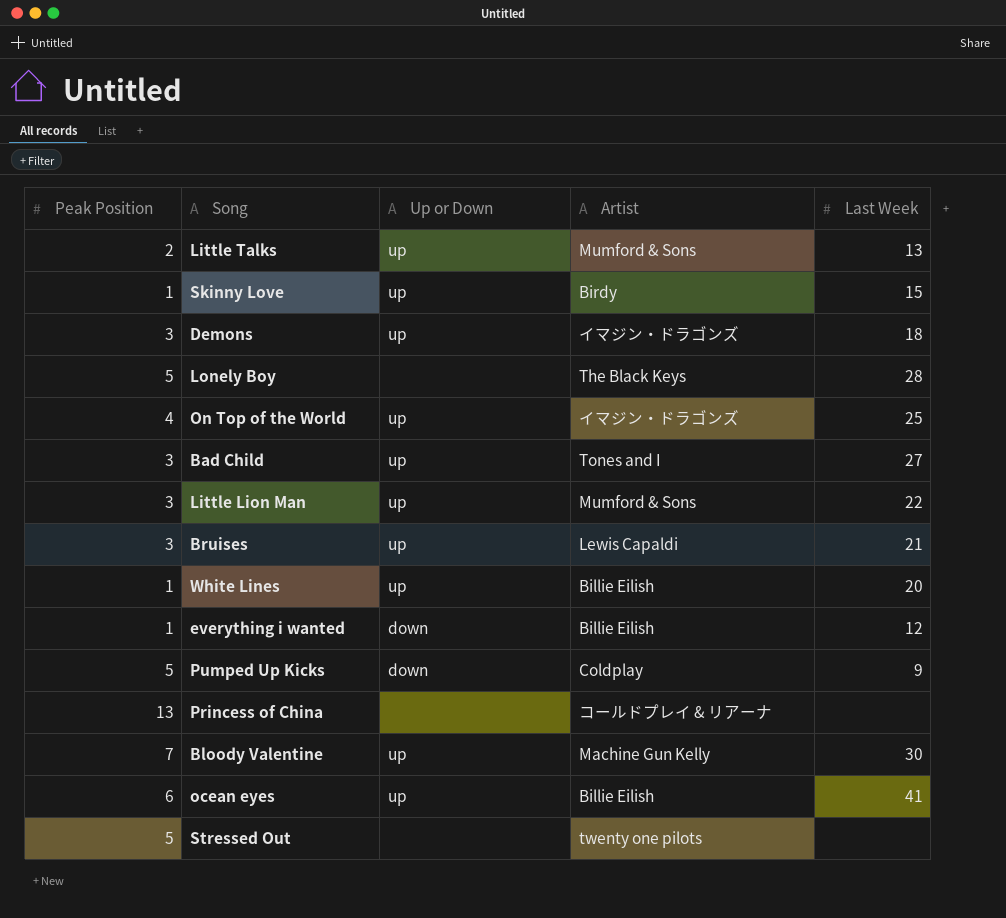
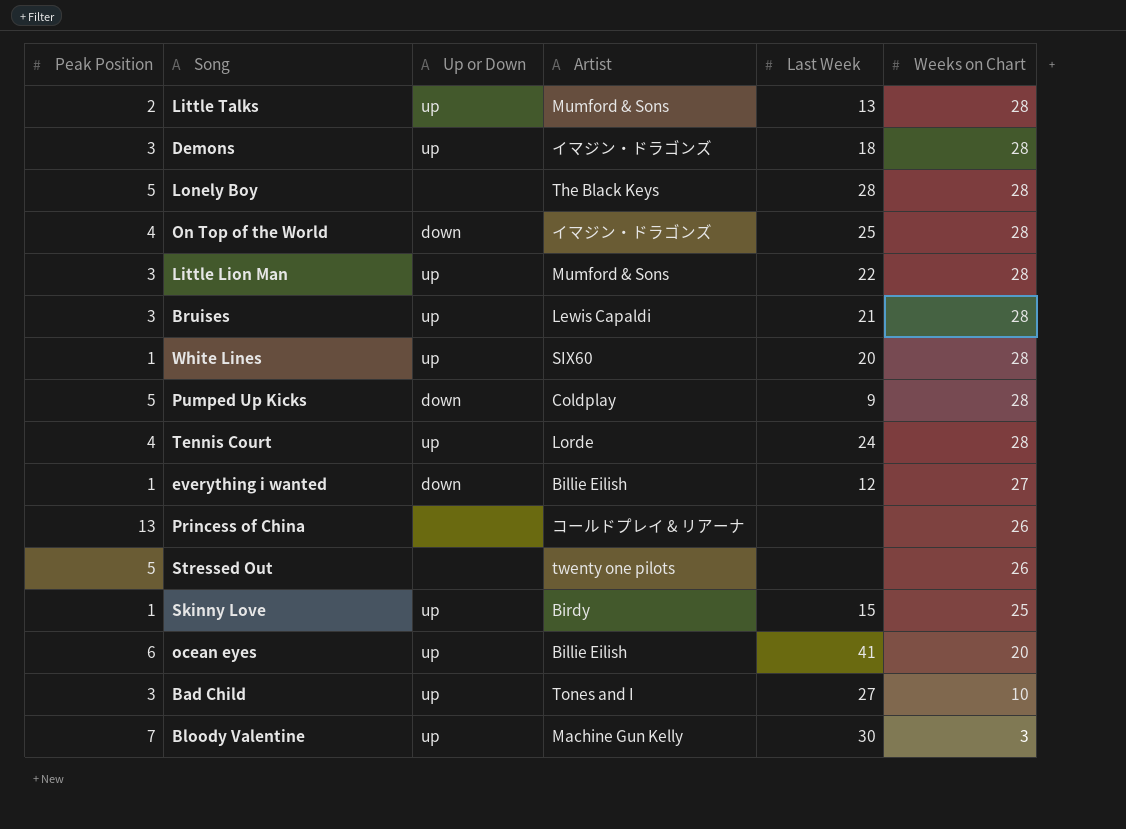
row order: none -> Weeks on Chart descending
column Weeks on Chart | position: none -> 6
On Top of the World | Up or Down: up -> down
White Lines | Artist: Billie Eilish -> SIX60
row Tennis Court: none -> 4 | up | Lorde | 24 | 28

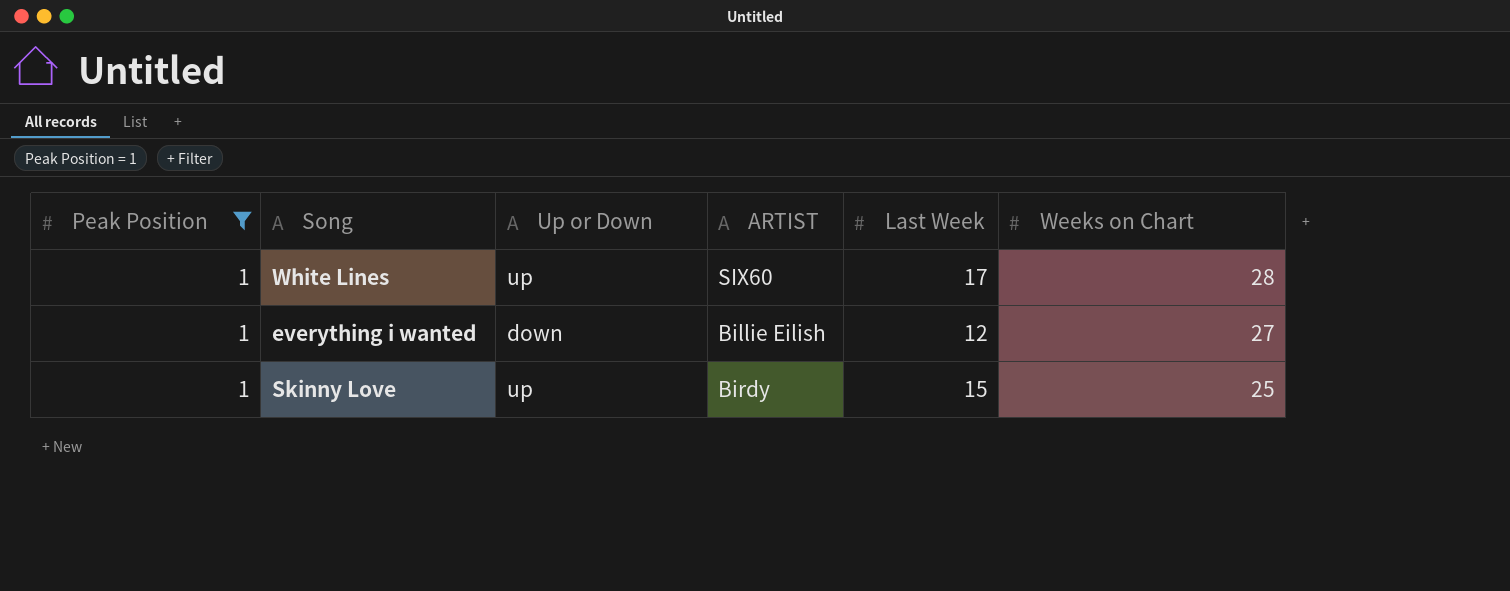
filter: none -> Peak Position = 1
column name: Artist -> ARTIST
White Lines | Last Week: 20 -> 17

